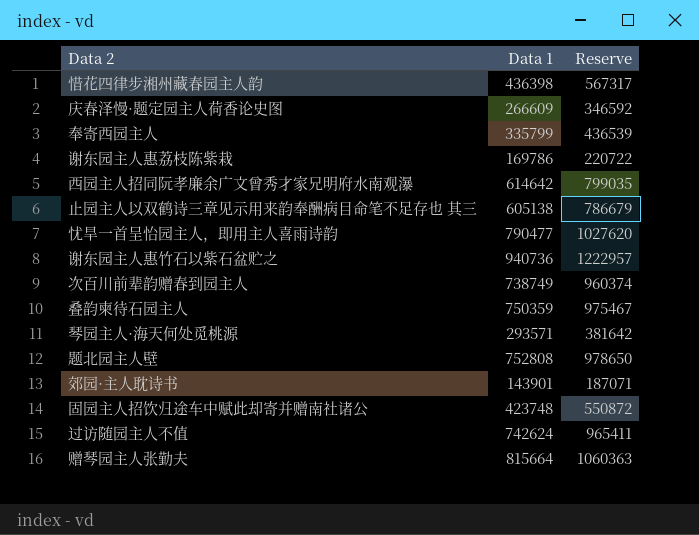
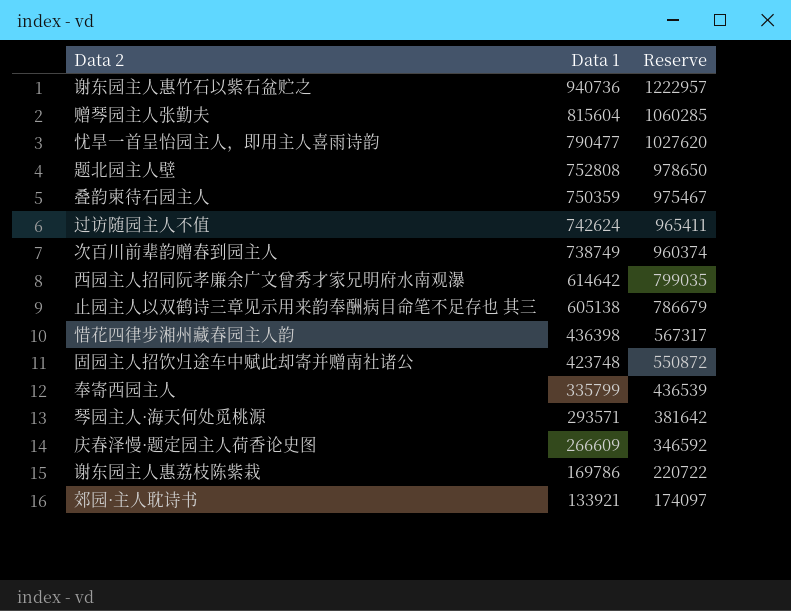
row order: none -> Data 1 descending
赠琴园主人张勤夫 | Data 1: 815664 -> 815604
赠琴园主人张勤夫 | Reserve: 1060363 -> 1060285
郊园·主人耽诗书 | Data 1: 143901 -> 133921
郊园·主人耽诗书 | Reserve: 187071 -> 174097

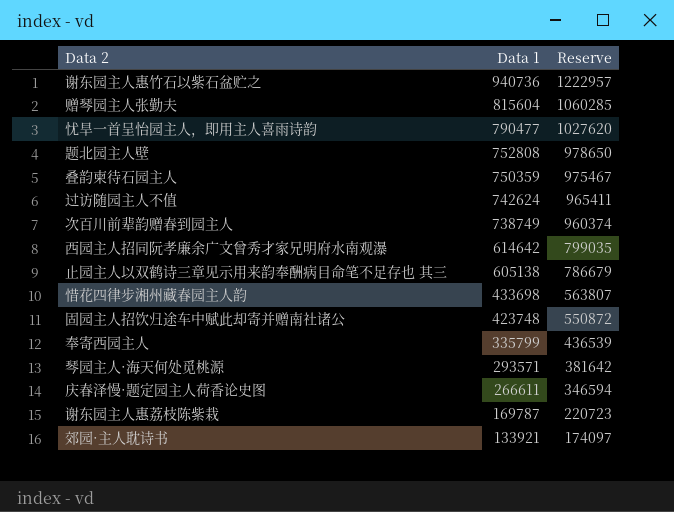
惜花四律步湘州藏春园主人韵 | Data 1: 436398 -> 433698
惜花四律步湘州藏春园主人韵 | Reserve: 567317 -> 563807
庆春泽慢·题定园主人荷香论史图 | Data 1: 266609 -> 266611
庆春泽慢·题定园主人荷香论史图 | Reserve: 346592 -> 346594
谢东园主人惠荔枝陈紫栽 | Data 1: 169786 -> 169787
谢东园主人惠荔枝陈紫栽 | Reserve: 220722 -> 220723

